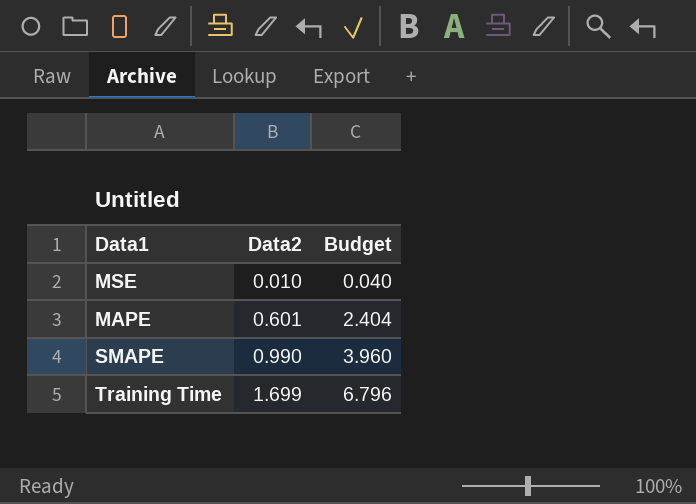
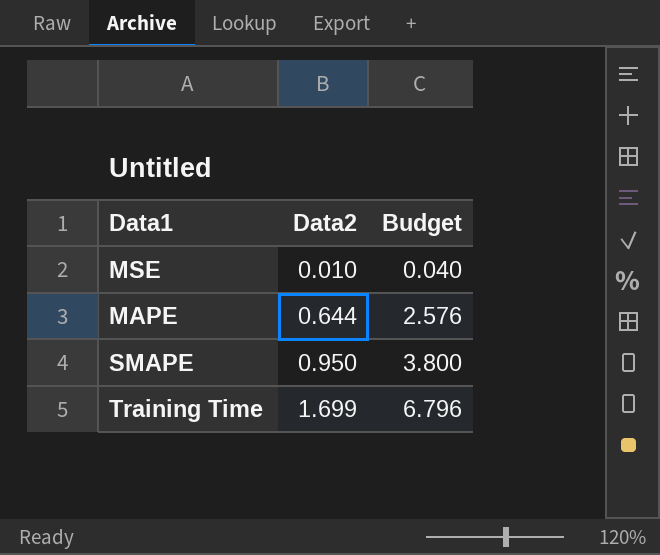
MAPE | Data2: 0.601 -> 0.644
MAPE | Budget: 2.404 -> 2.576
SMAPE | Data2: 0.990 -> 0.950
SMAPE | Budget: 3.960 -> 3.800

